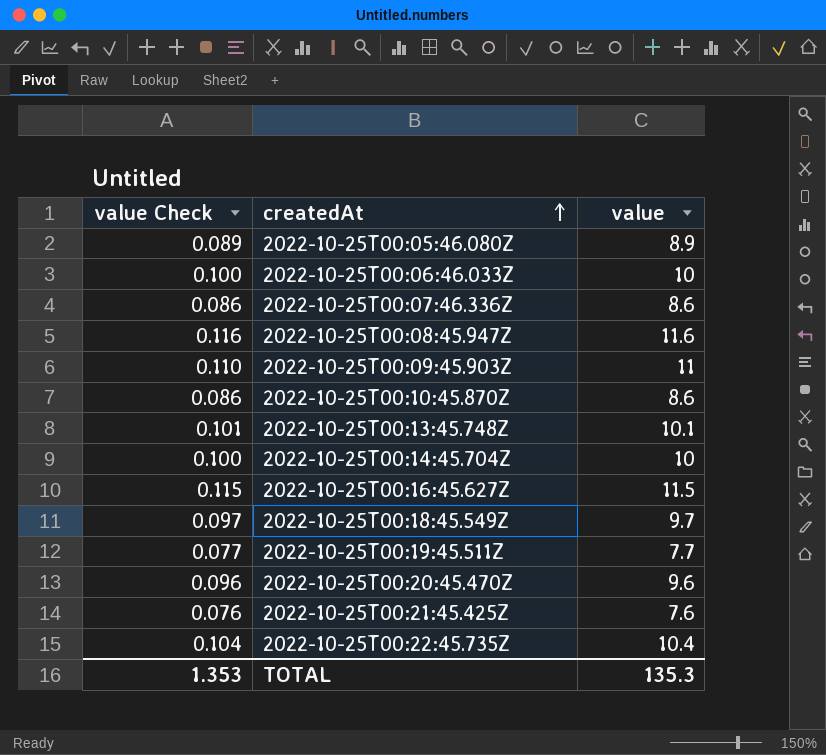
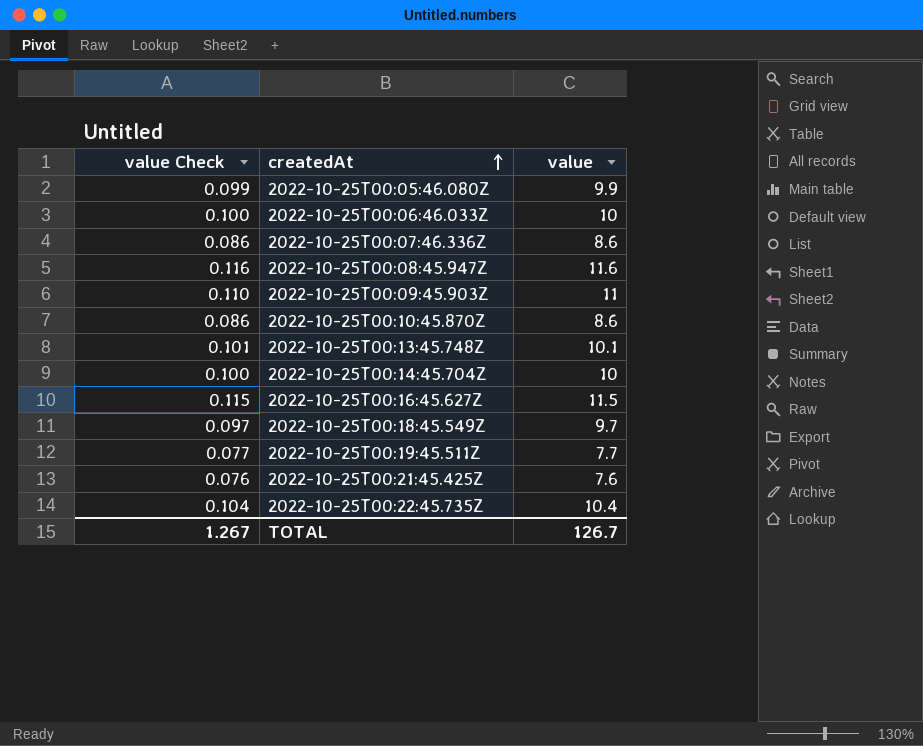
row 2022-10-25T00:20:45.470Z: 0.096 | 9.6 -> none
2022-10-25T00:05:46.080Z | value Check: 0.089 -> 0.099
2022-10-25T00:05:46.080Z | value: 8.9 -> 9.9
TOTAL | value Check: 1.353 -> 1.267
TOTAL | value: 135.3 -> 126.7

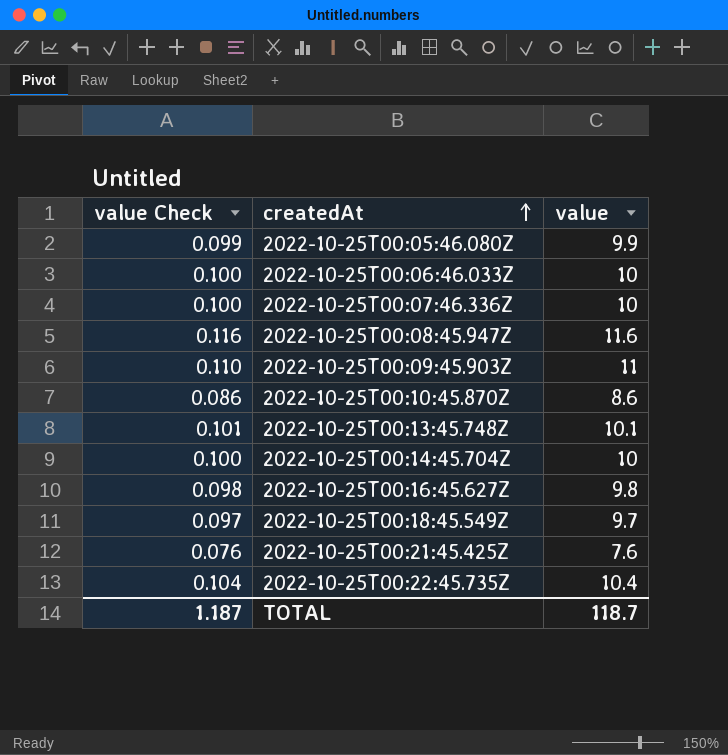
row 2022-10-25T00:19:45.511Z: 0.077 | 7.7 -> none
2022-10-25T00:07:46.336Z | value Check: 0.086 -> 0.100
2022-10-25T00:07:46.336Z | value: 8.6 -> 10
2022-10-25T00:16:45.627Z | value Check: 0.115 -> 0.098
2022-10-25T00:16:45.627Z | value: 11.5 -> 9.8
TOTAL | value Check: 1.267 -> 1.187
TOTAL | value: 126.7 -> 118.7

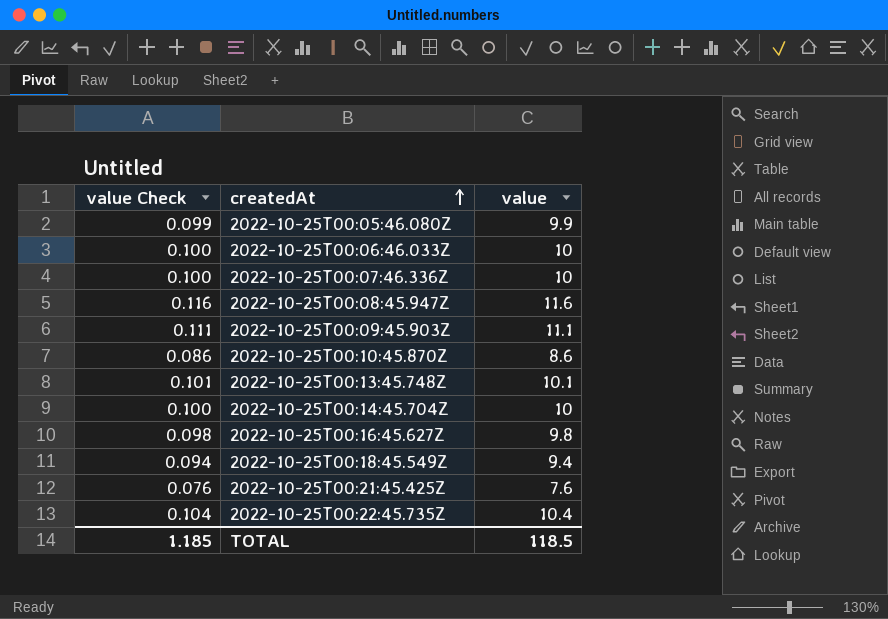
2022-10-25T00:09:45.903Z | value Check: 0.110 -> 0.111
2022-10-25T00:09:45.903Z | value: 11 -> 11.1
2022-10-25T00:18:45.549Z | value Check: 0.097 -> 0.094
2022-10-25T00:18:45.549Z | value: 9.7 -> 9.4
TOTAL | value Check: 1.187 -> 1.185
TOTAL | value: 118.7 -> 118.5

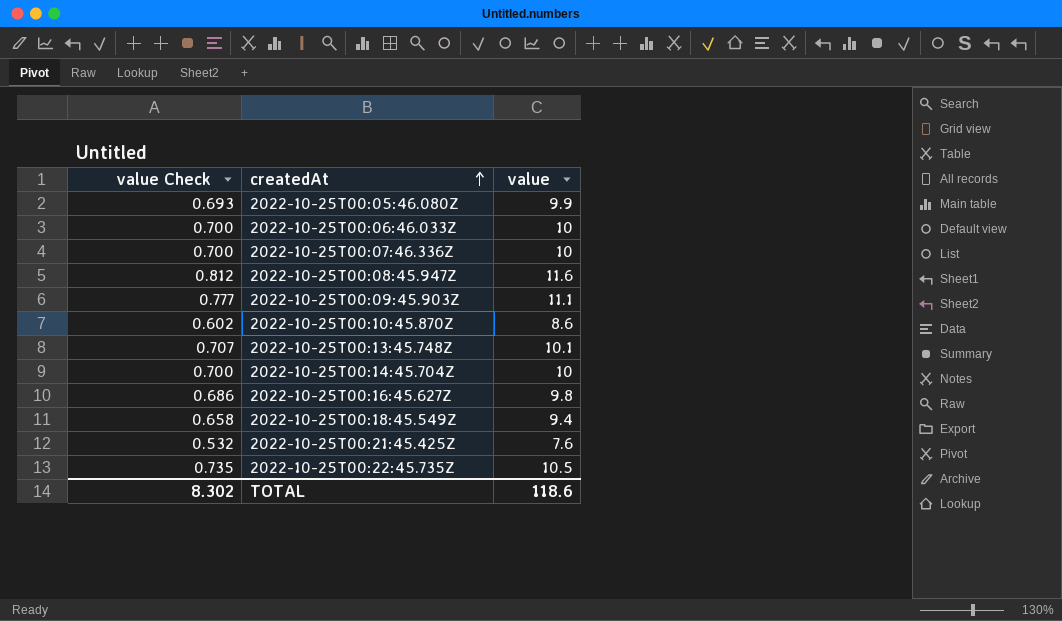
column value Check | formula: [value] * 0.01 -> [value] * 0.07
2022-10-25T00:22:45.735Z | value: 10.4 -> 10.5
TOTAL | value Check: 1.185 -> 8.302
TOTAL | value: 118.5 -> 118.6

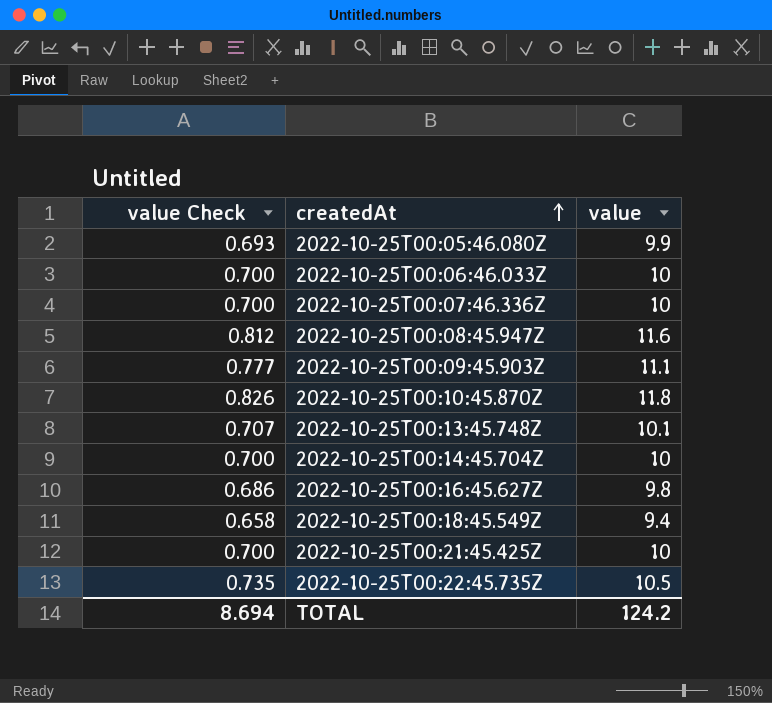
2022-10-25T00:10:45.870Z | value Check: 0.602 -> 0.826
2022-10-25T00:10:45.870Z | value: 8.6 -> 11.8
2022-10-25T00:21:45.425Z | value Check: 0.532 -> 0.700
2022-10-25T00:21:45.425Z | value: 7.6 -> 10
TOTAL | value Check: 8.302 -> 8.694
TOTAL | value: 118.6 -> 124.2

